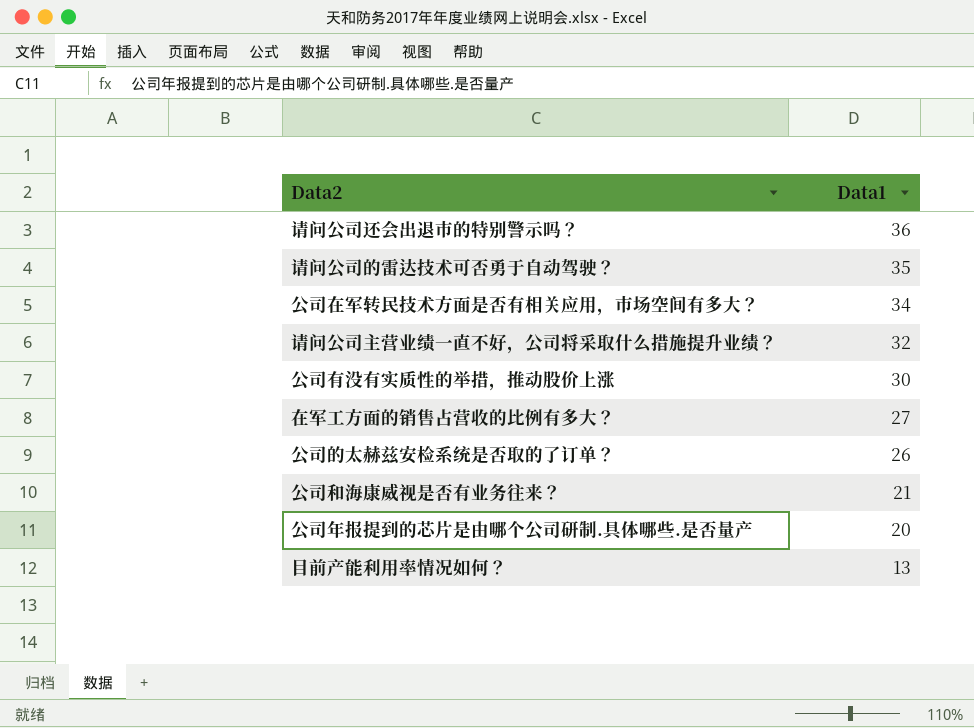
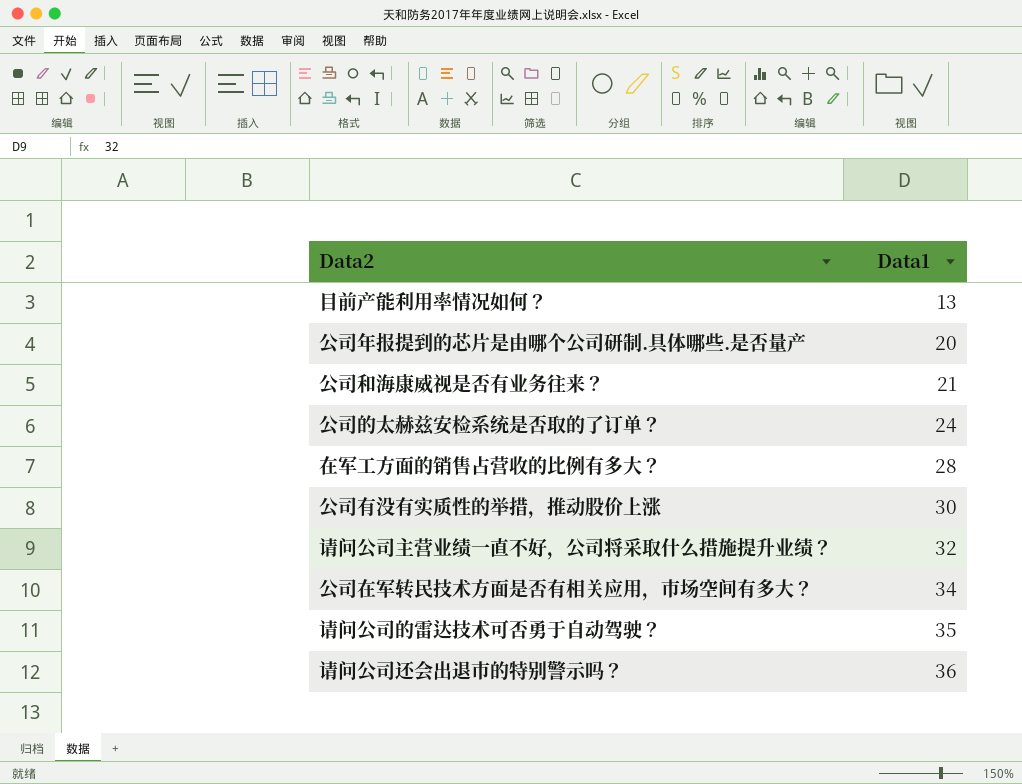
row order: Data1 descending -> Data1 ascending
公司的太赫兹安检系统是否取的了订单？ | Data1: 26 -> 24
在军工方面的销售占营收的比例有多大？ | Data1: 27 -> 28

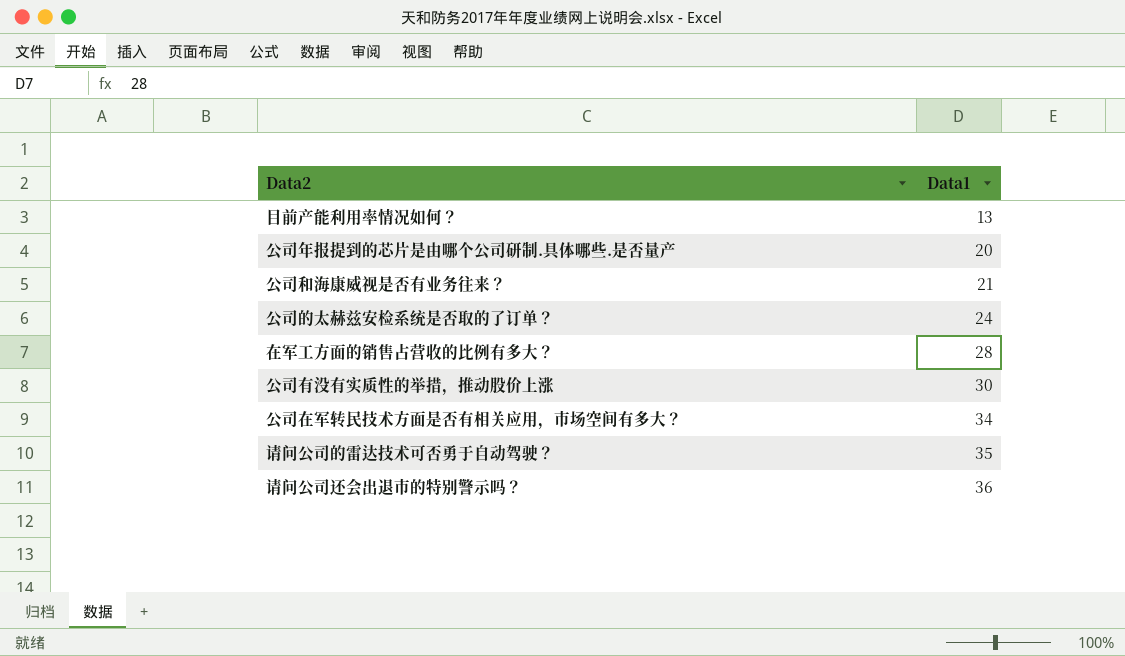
row 请问公司主营业绩一直不好，公司将采取什么措施提升业绩？: 32 -> none

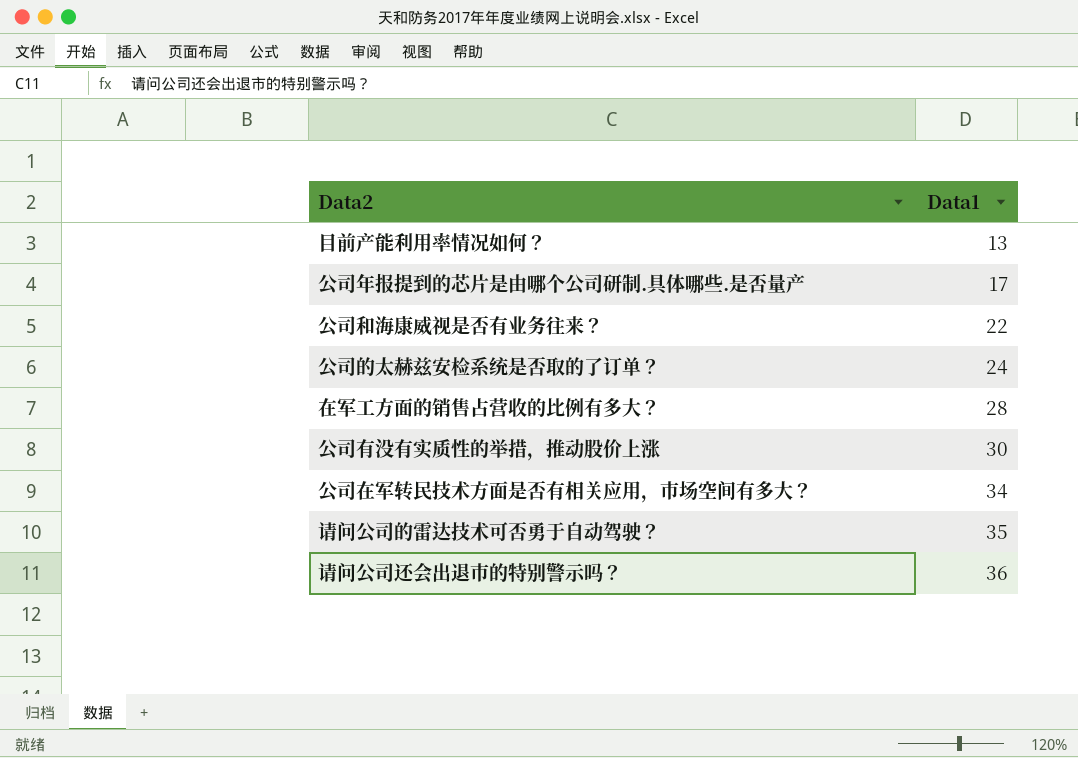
公司年报提到的芯片是由哪个公司研制.具体哪些.是否量产 | Data1: 20 -> 17
公司和海康威视是否有业务往来？ | Data1: 21 -> 22

